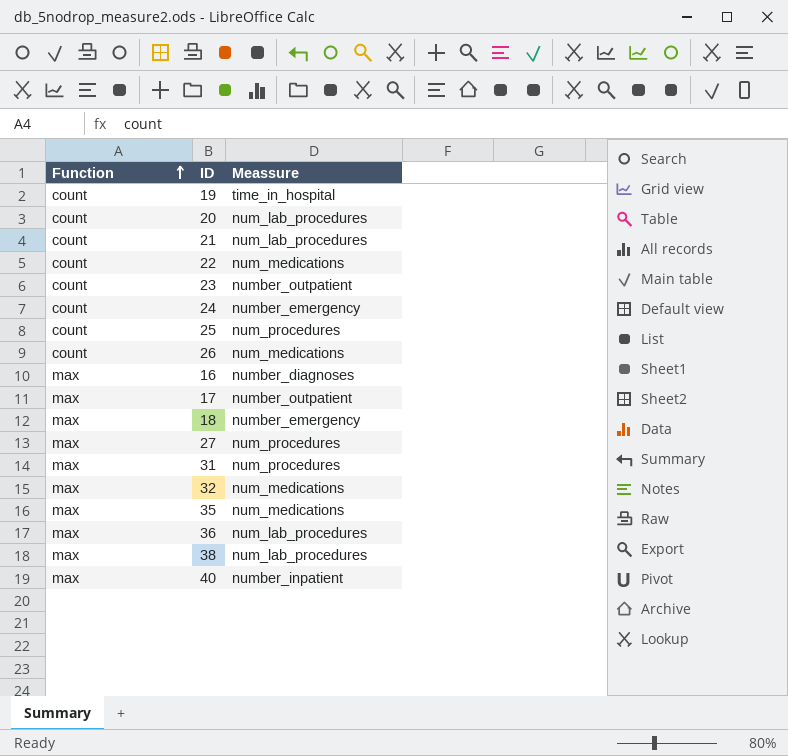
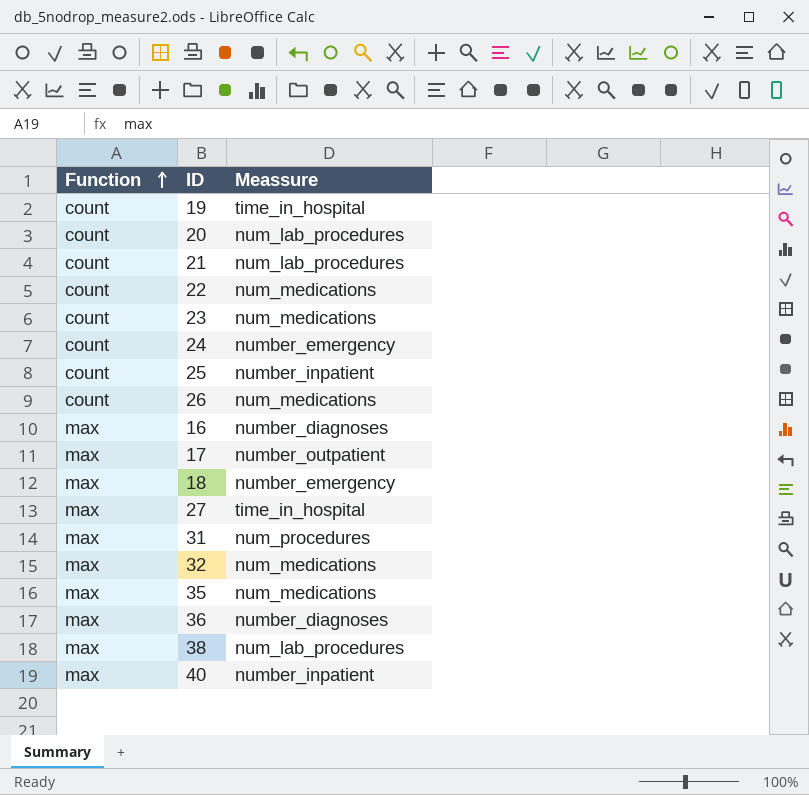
23 | Meassure: number_outpatient -> num_medications
25 | Meassure: num_procedures -> number_inpatient
27 | Meassure: num_procedures -> time_in_hospital
36 | Meassure: num_lab_procedures -> number_diagnoses

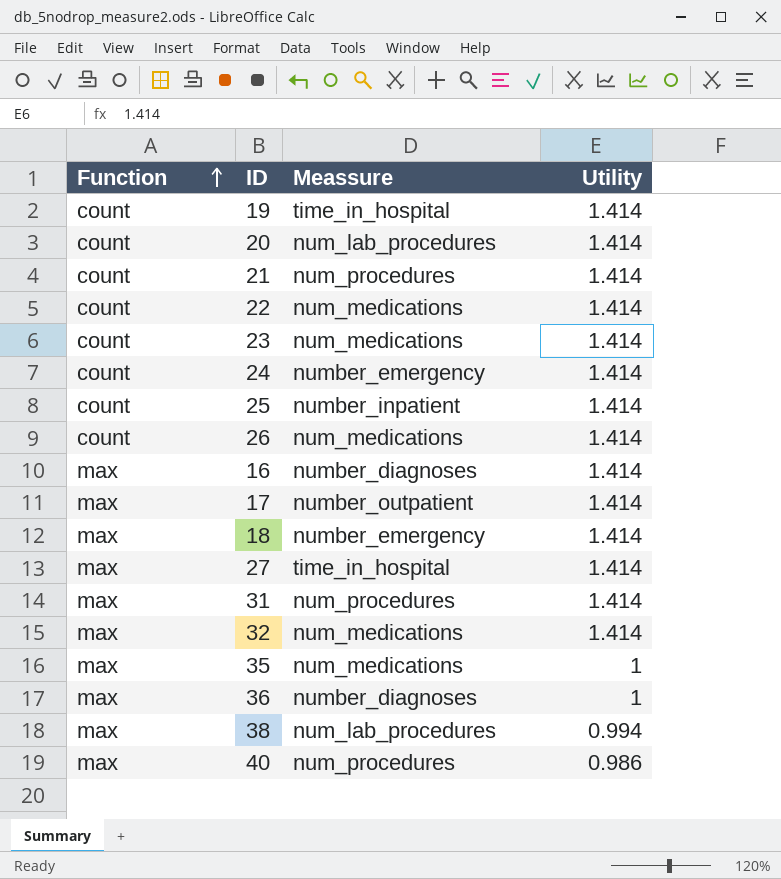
column Utility | position: none -> 4
21 | Meassure: num_lab_procedures -> num_procedures
40 | Meassure: number_inpatient -> num_procedures

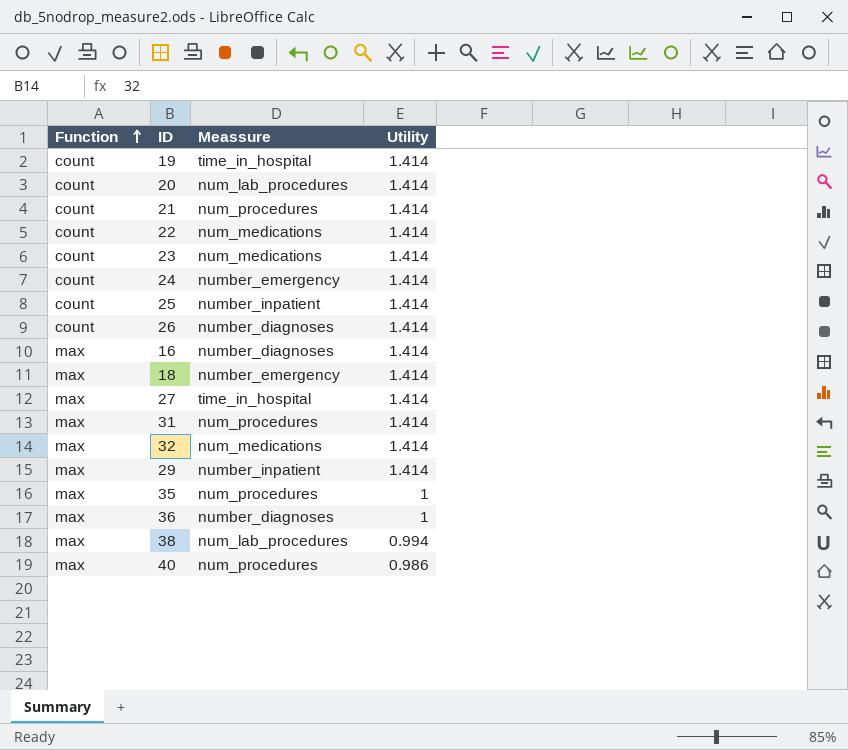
row 17: max | number_outpatient | 1.414 -> none
26 | Meassure: num_medications -> number_diagnoses
row 29: none -> max | number_inpatient | 1.414
35 | Meassure: num_medications -> num_procedures

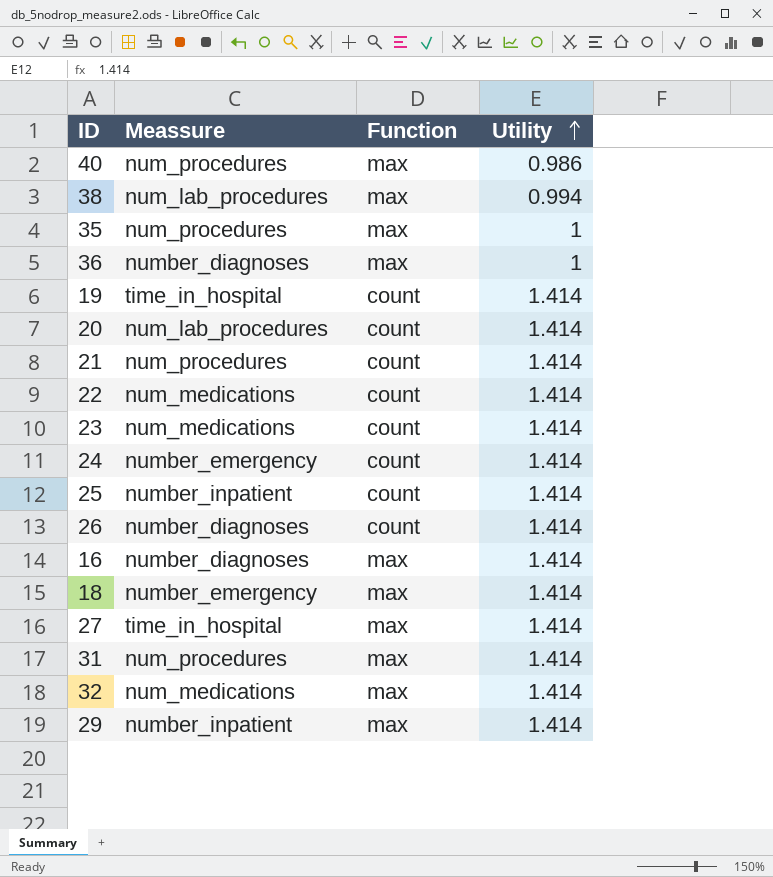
row order: Function ascending -> Utility ascending
column Function | position: 1 -> 3

